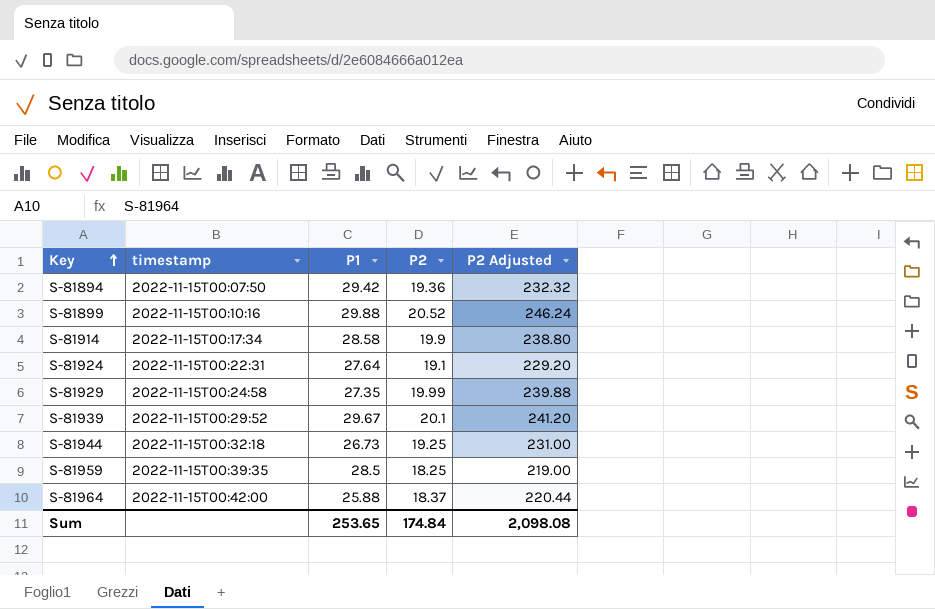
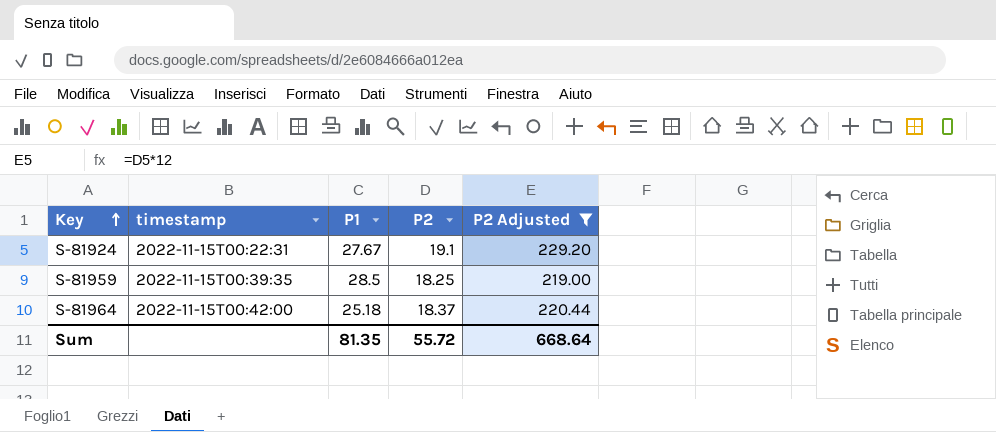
filter: none -> P2 Adjusted <= 229.20
S-81924 | P1: 27.64 -> 27.67
S-81964 | P1: 25.88 -> 25.18
Sum | P1: 253.65 -> 81.35
Sum | P2: 174.84 -> 55.72
Sum | P2 Adjusted: 2,098.08 -> 668.64

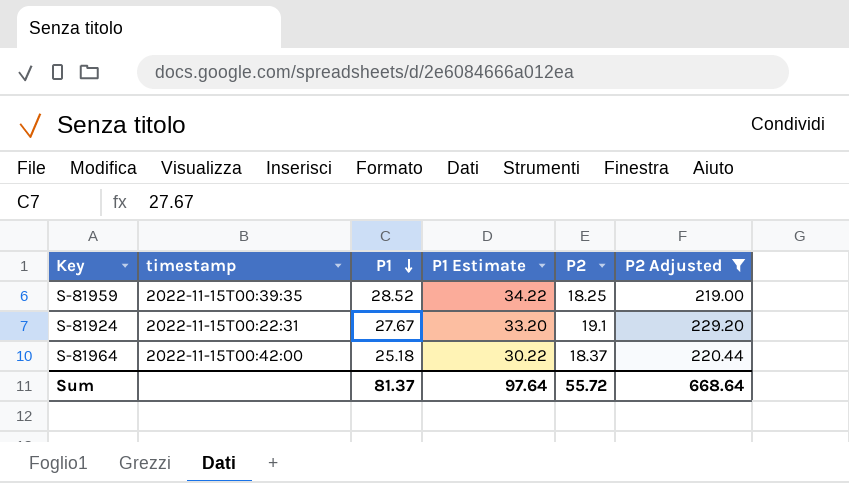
row order: Key ascending -> P1 descending
column P1 Estimate | formula: none -> [P1] * 1.2
S-81959 | P1: 28.5 -> 28.52
Sum | P1: 81.35 -> 81.37

